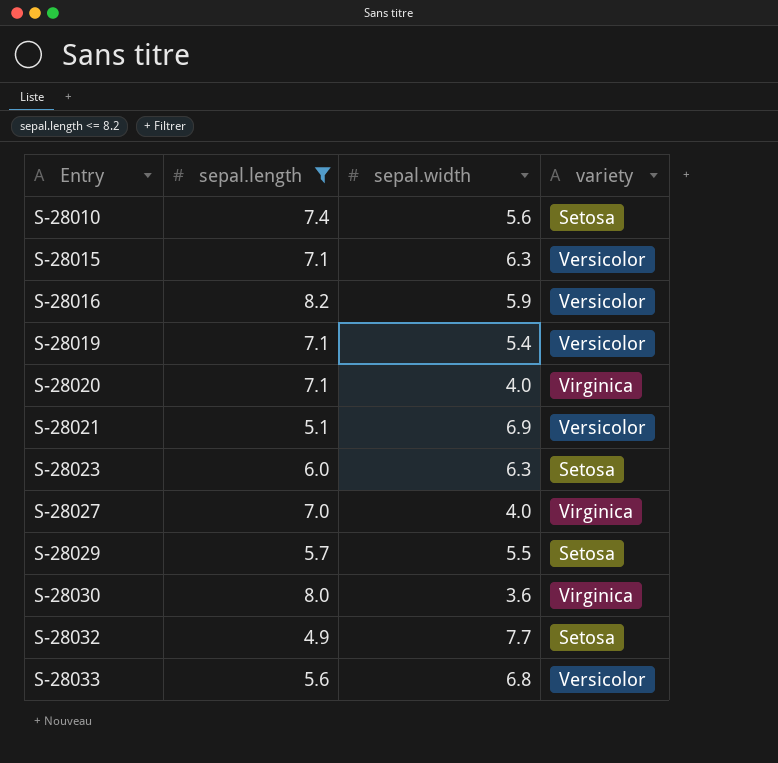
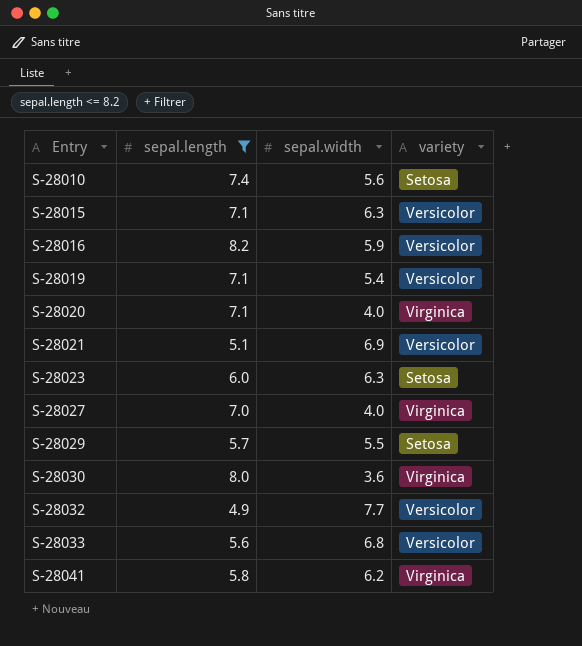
S-28032 | variety: Setosa -> Versicolor
row S-28041: none -> 5.8 | 6.2 | Virginica

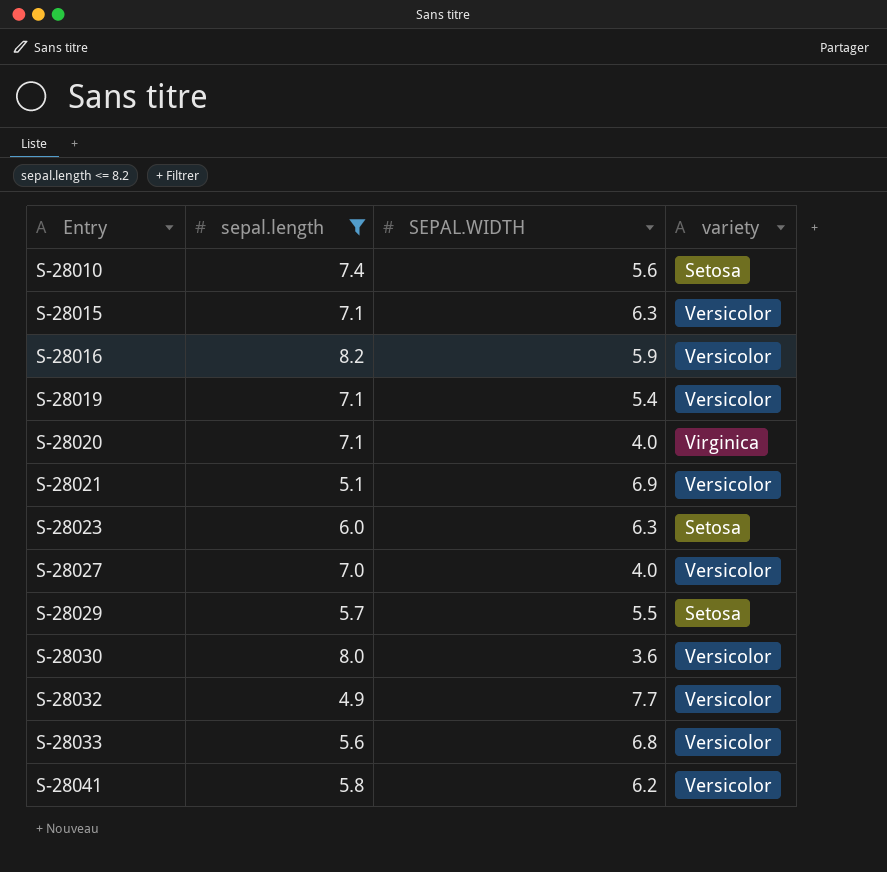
column name: sepal.width -> SEPAL.WIDTH
S-28027 | variety: Virginica -> Versicolor
S-28030 | variety: Virginica -> Versicolor
S-28041 | variety: Virginica -> Versicolor

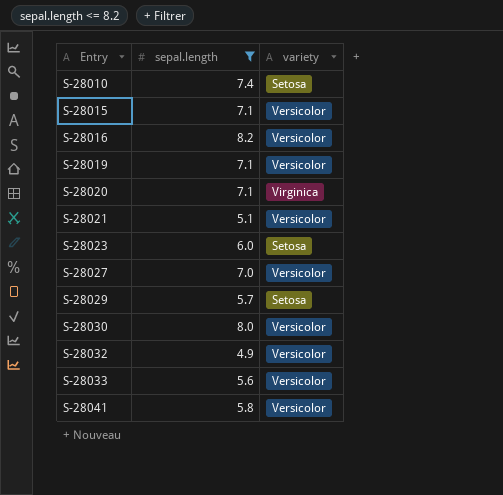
column SEPAL.WIDTH | position: 3 -> none

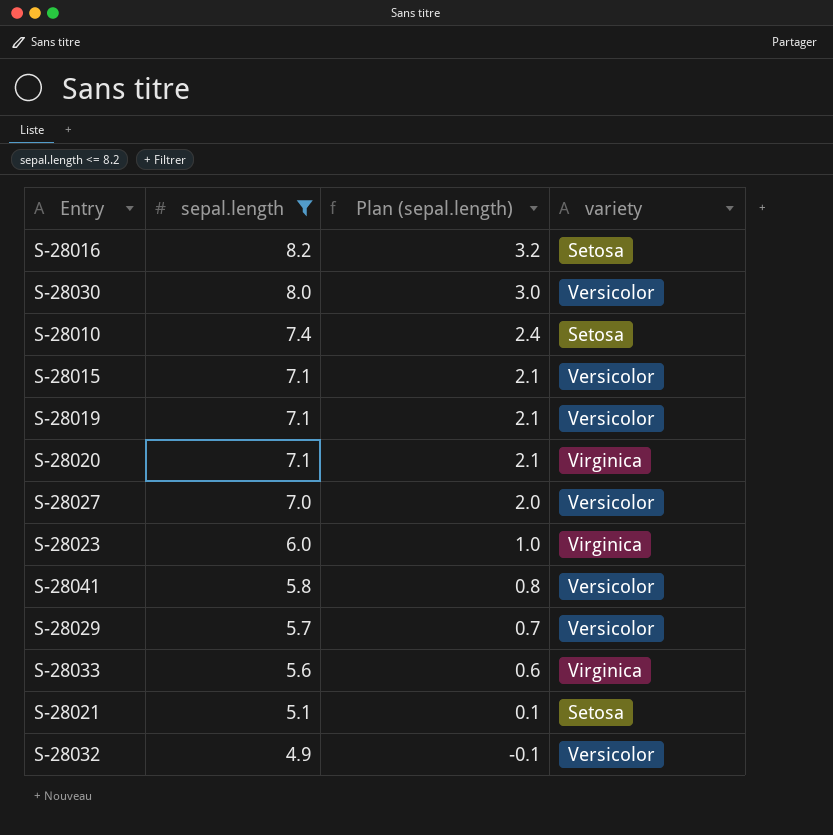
row order: Entry ascending -> sepal.length descending
column Plan (sepal.length) | formula: none -> [sepal.length] - 5
S-28016 | variety: Versicolor -> Setosa
S-28023 | variety: Setosa -> Virginica
S-28029 | variety: Setosa -> Versicolor
S-28033 | variety: Versicolor -> Virginica
S-28021 | variety: Versicolor -> Setosa

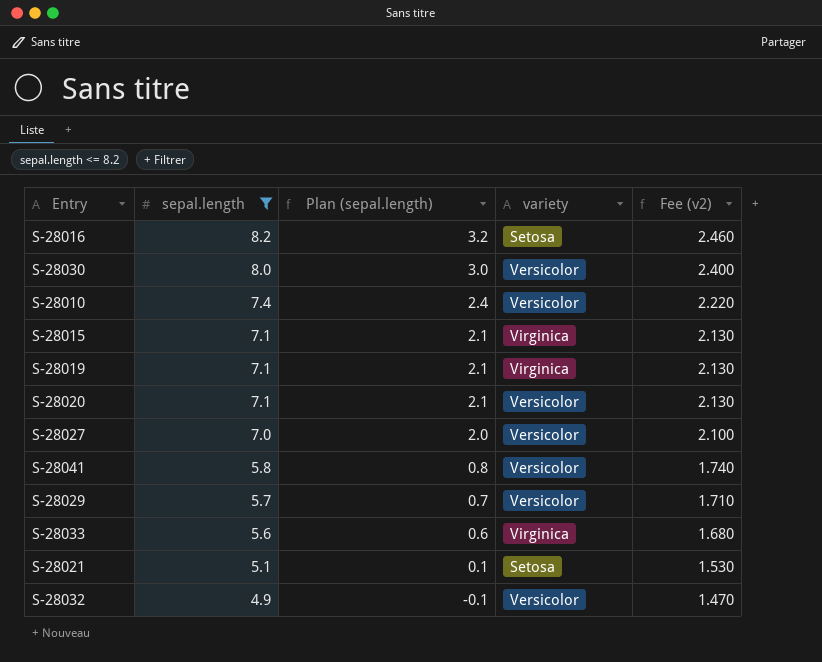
column Fee (v2) | formula: none -> [sepal.length] * 0.3
row S-28023: 6.0 | 1.0 | Virginica -> none
S-28010 | variety: Setosa -> Versicolor
S-28015 | variety: Versicolor -> Virginica
S-28019 | variety: Versicolor -> Virginica
S-28020 | variety: Virginica -> Versicolor

